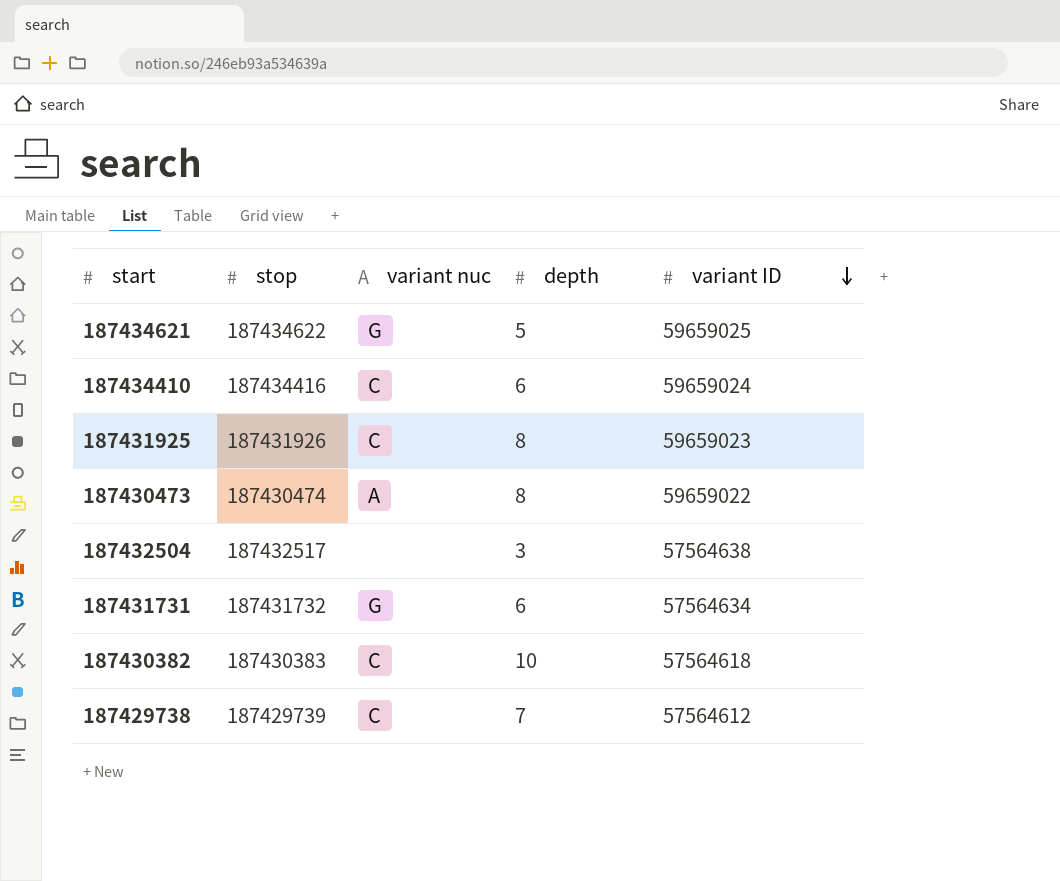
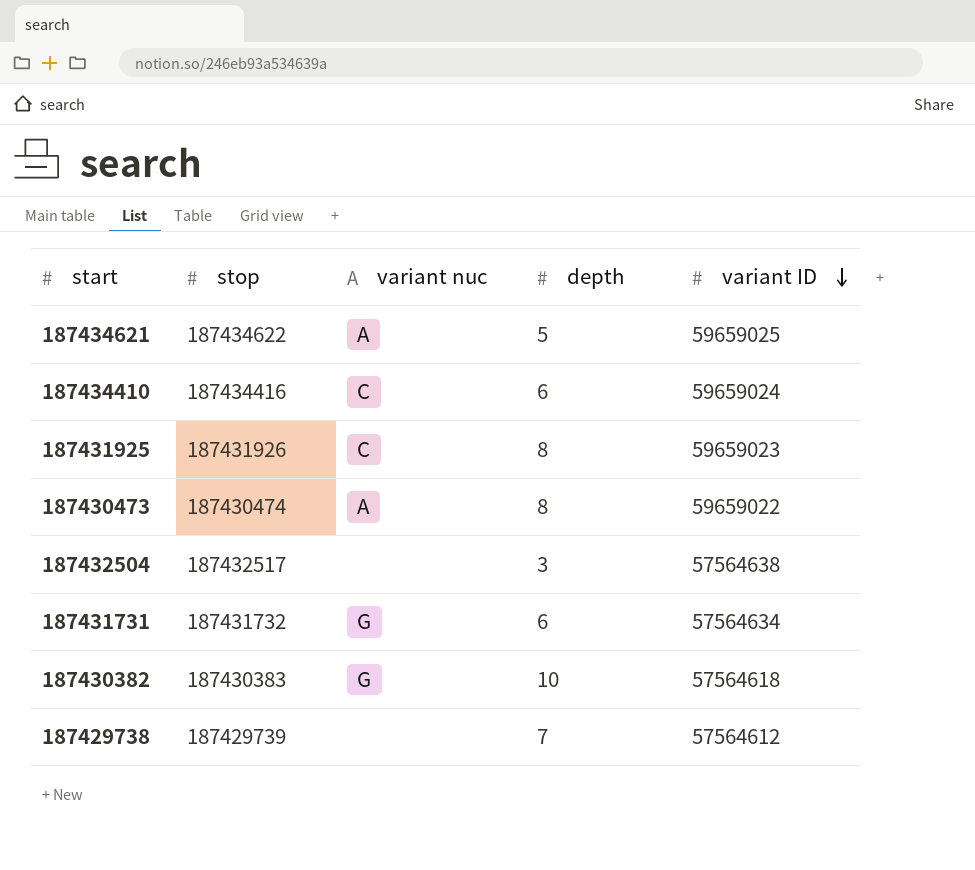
187434621 | variant nuc: G -> A
187430382 | variant nuc: C -> G
187429738 | variant nuc: C -> none

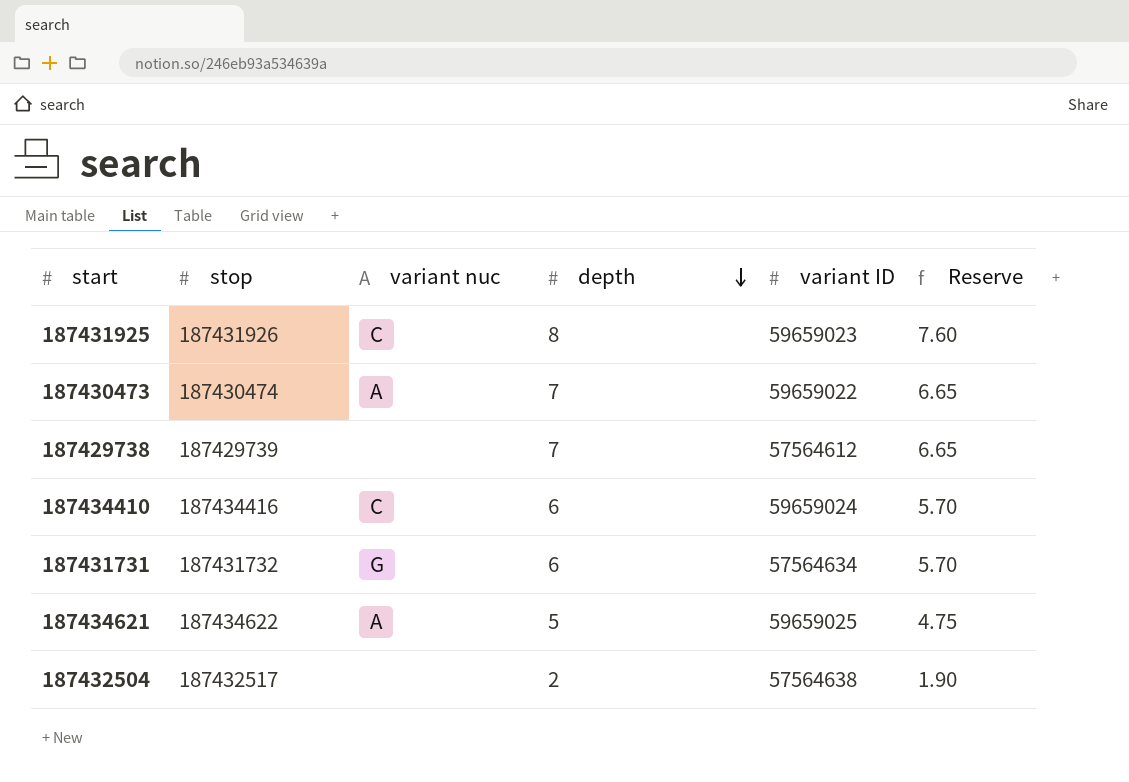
row order: variant ID descending -> depth descending
column Reserve | formula: none -> [depth] * 0.95
row 187430382: 187430383 | G | 10 | 57564618 -> none
187430473 | depth: 8 -> 7
187432504 | depth: 3 -> 2

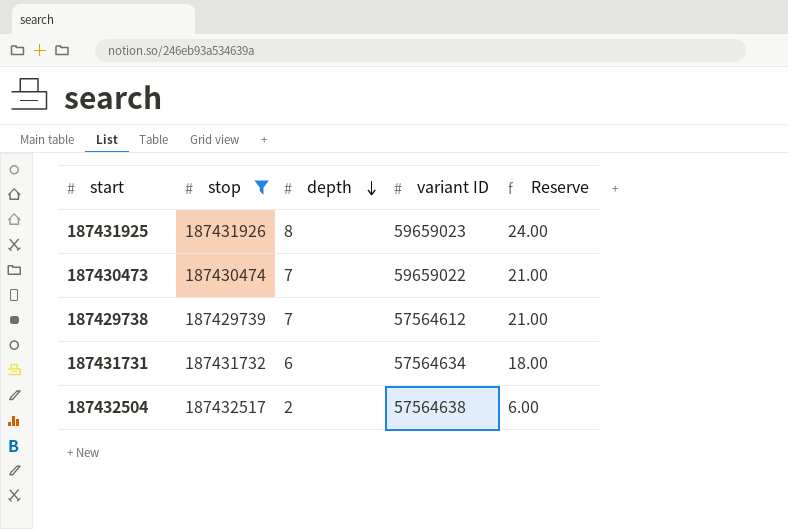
filter: none -> stop <= 187432517
column variant nuc | position: 3 -> none
column Reserve | formula: [depth] * 0.95 -> [depth] * 3

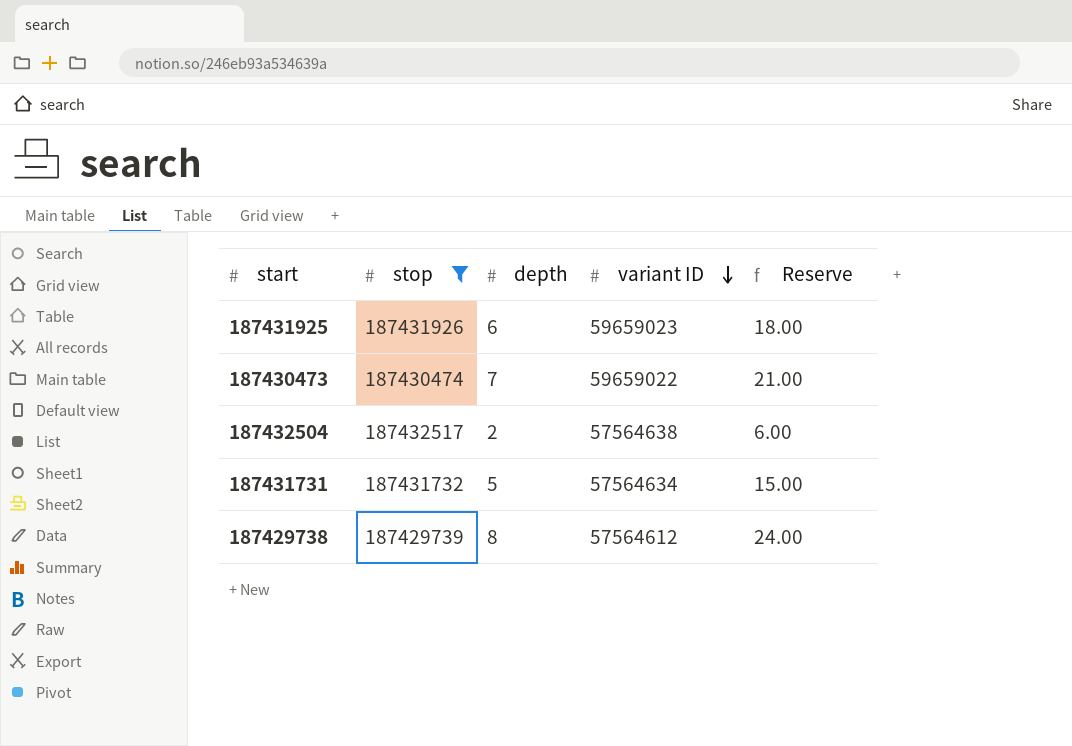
row order: depth descending -> variant ID descending
187431925 | depth: 8 -> 6
187431925 | Reserve: 24.00 -> 18.00
187431731 | depth: 6 -> 5
187431731 | Reserve: 18.00 -> 15.00
187429738 | depth: 7 -> 8
187429738 | Reserve: 21.00 -> 24.00

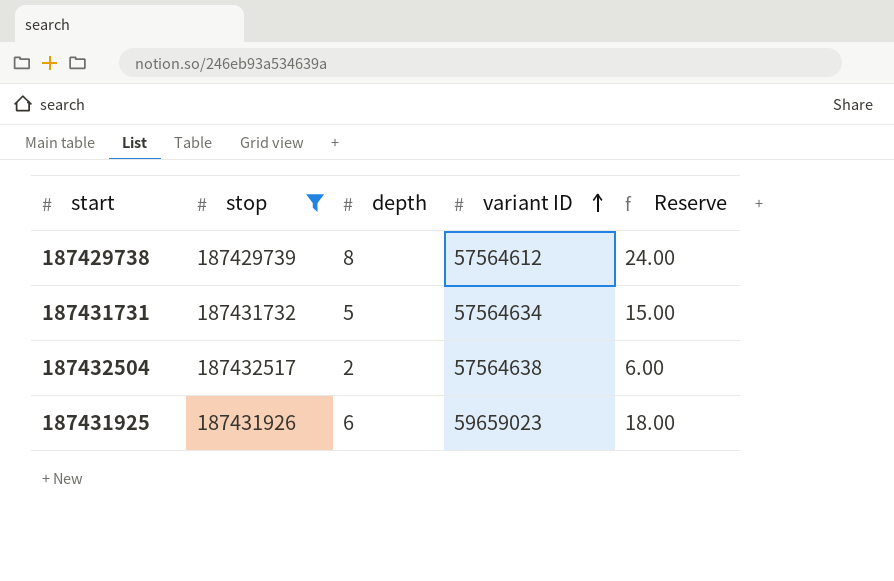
row order: variant ID descending -> variant ID ascending
row 187430473: 187430474 | 7 | 59659022 | 21.00 -> none

